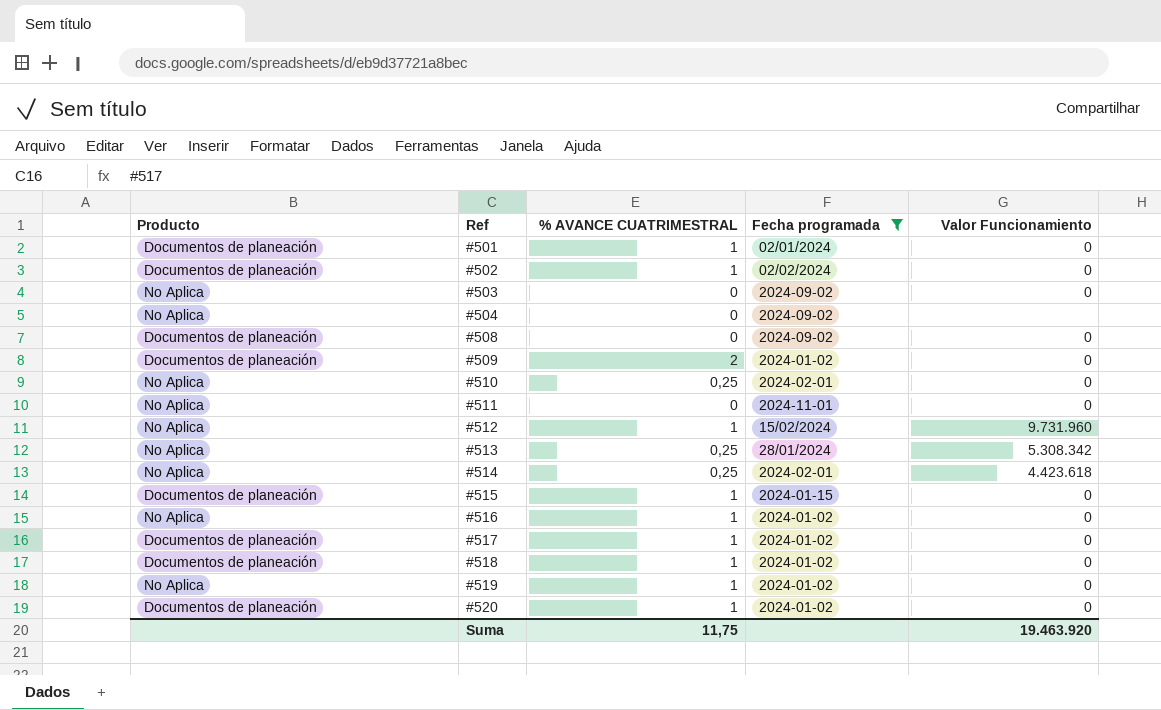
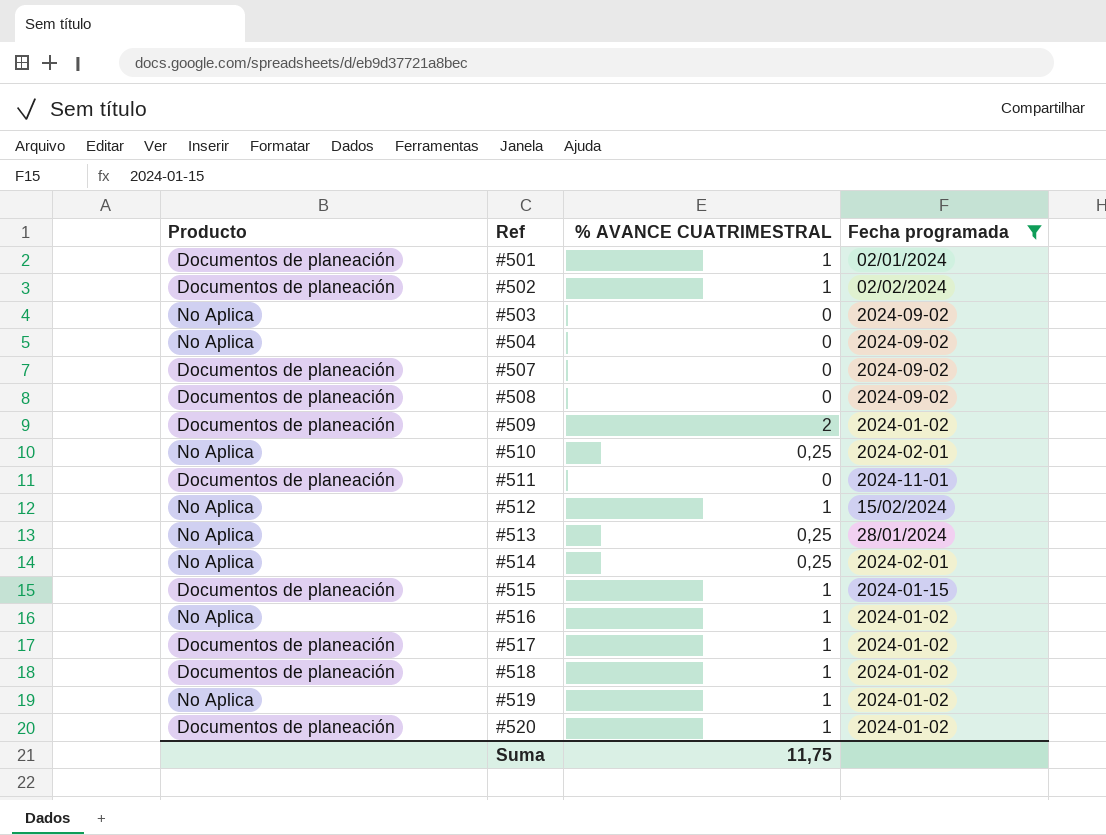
column Valor Funcionamiento | position: 5 -> none
row #507: none -> Documentos de planeación | 0 | 2024-09-02
#511 | Producto: No Aplica -> Documentos de planeación

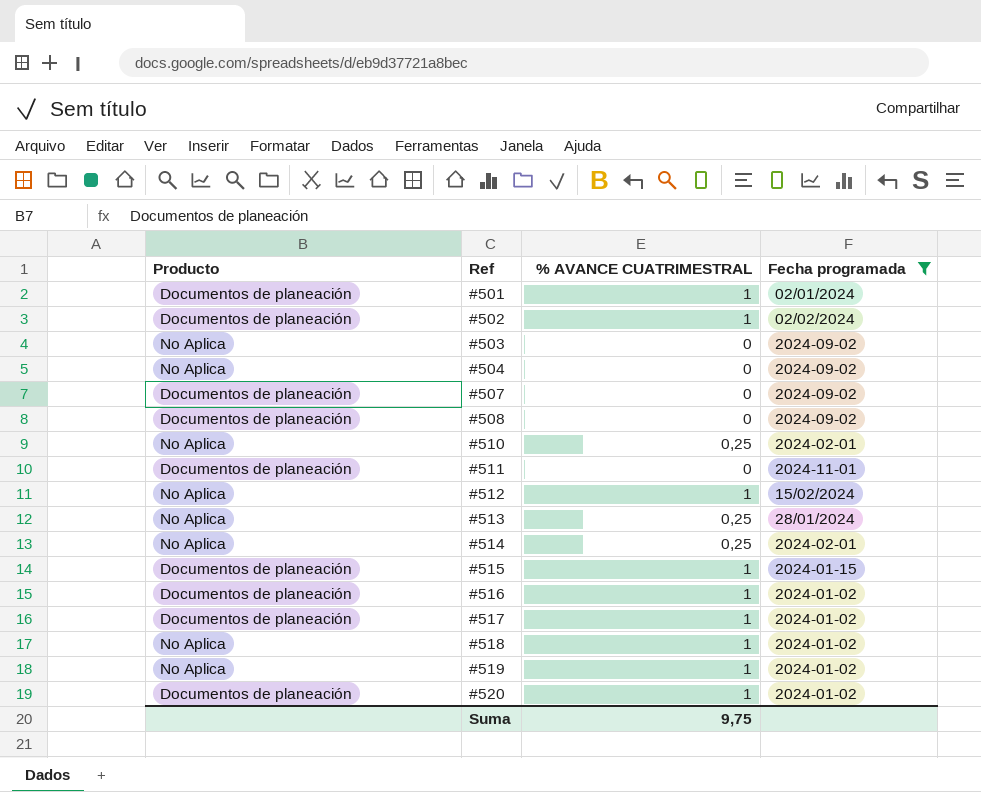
row #509: Documentos de planeación | 2 | 2024-01-02 -> none
#516 | Producto: No Aplica -> Documentos de planeación
#518 | Producto: Documentos de planeación -> No Aplica
Suma | % AVANCE CUATRIMESTRAL: 11,75 -> 9,75

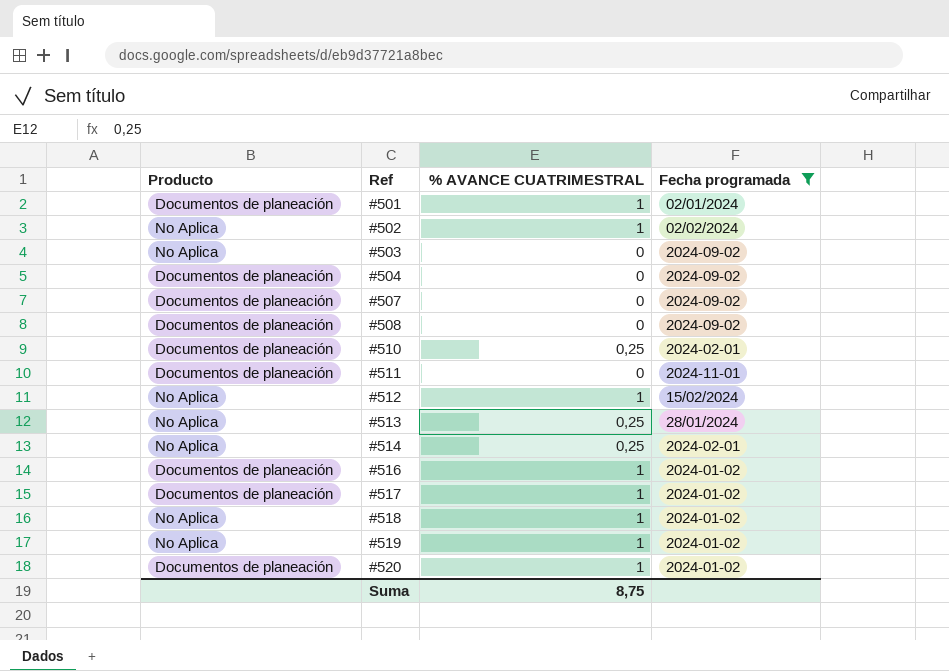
row #515: Documentos de planeación | 1 | 2024-01-15 -> none
#502 | Producto: Documentos de planeación -> No Aplica
#504 | Producto: No Aplica -> Documentos de planeación
#510 | Producto: No Aplica -> Documentos de planeación
Suma | % AVANCE CUATRIMESTRAL: 9,75 -> 8,75

